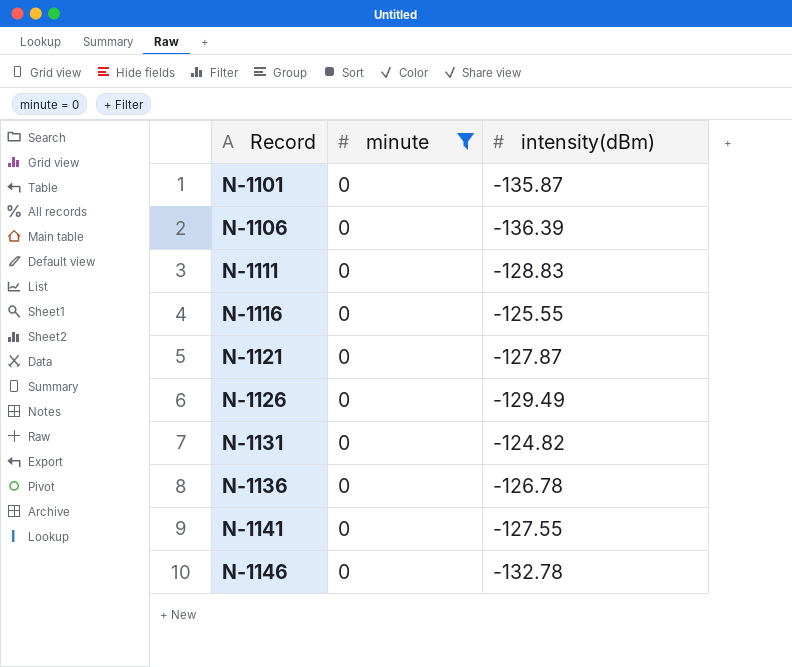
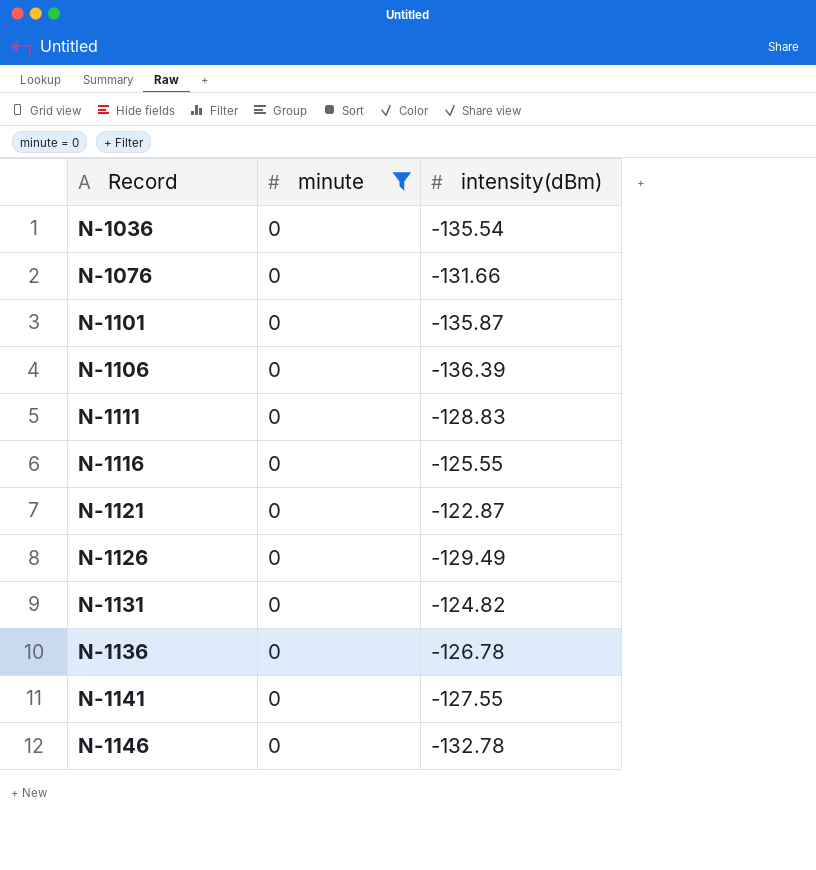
row N-1036: none -> 0 | -135.54
row N-1076: none -> 0 | -131.66
N-1121 | intensity(dBm): -127.87 -> -122.87

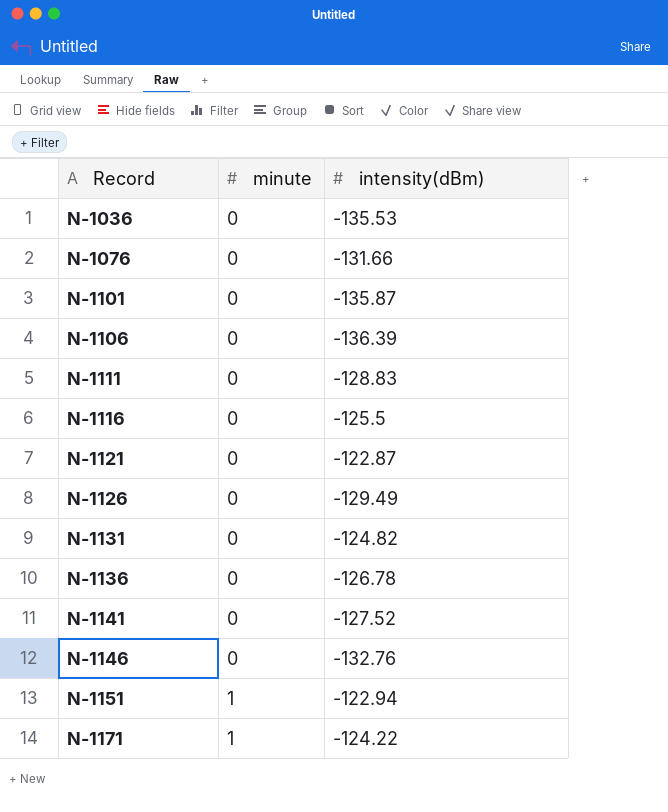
filter: minute = 0 -> none
N-1036 | intensity(dBm): -135.54 -> -135.53
N-1116 | intensity(dBm): -125.55 -> -125.5
N-1141 | intensity(dBm): -127.55 -> -127.52
N-1146 | intensity(dBm): -132.78 -> -132.76

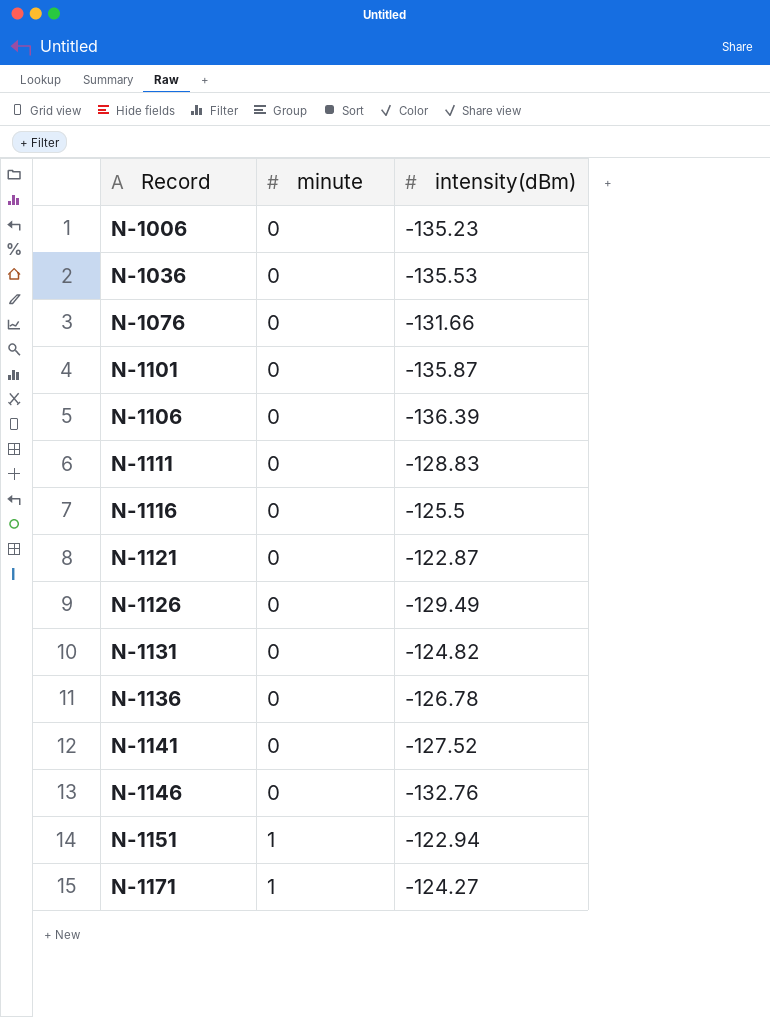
row N-1006: none -> 0 | -135.23
N-1171 | intensity(dBm): -124.22 -> -124.27

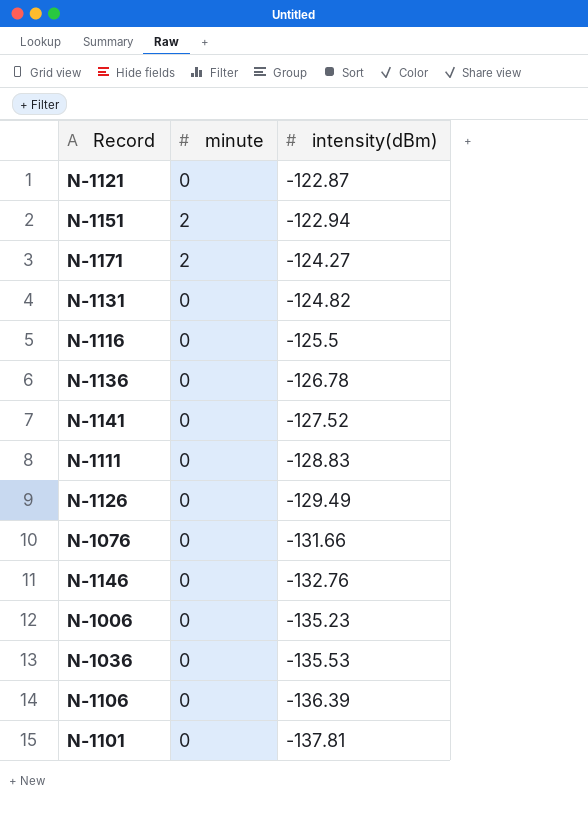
row order: Record ascending -> intensity(dBm) descending
N-1151 | minute: 1 -> 2
N-1171 | minute: 1 -> 2
N-1101 | intensity(dBm): -135.87 -> -137.81

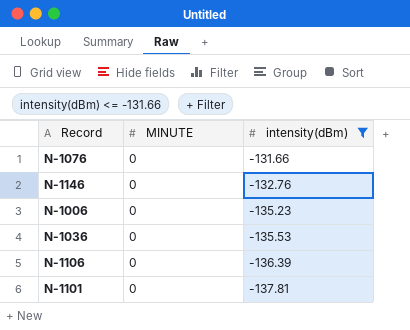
filter: none -> intensity(dBm) <= -131.66
column name: minute -> MINUTE

